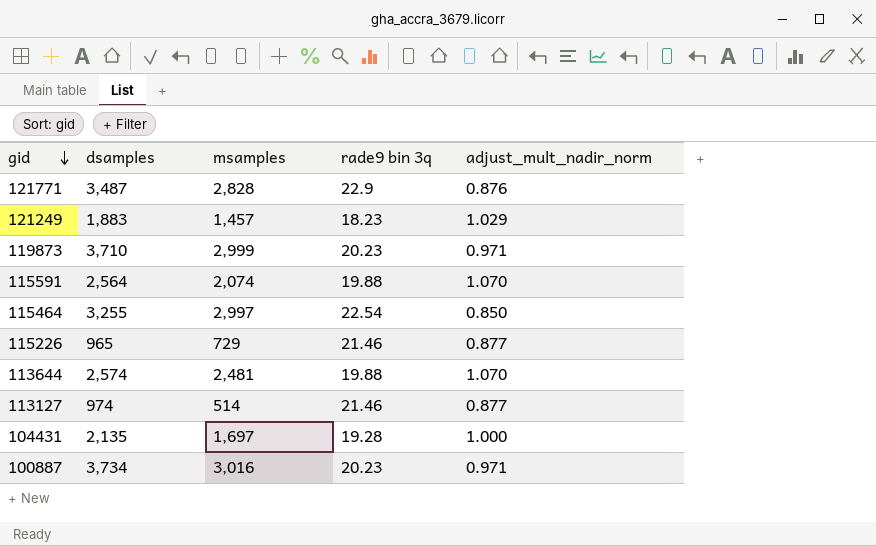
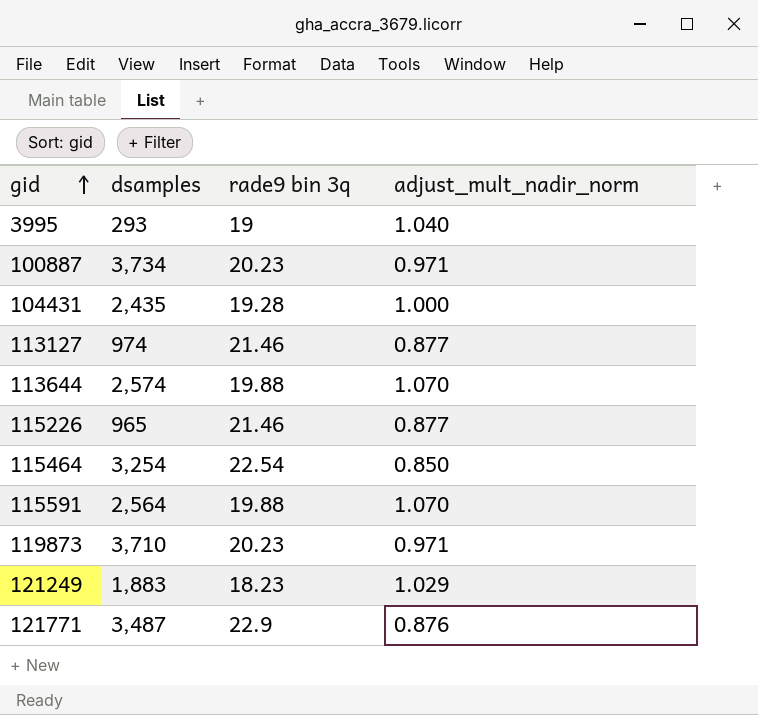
row order: gid descending -> gid ascending
column msamples | position: 3 -> none
row 3995: none -> 293 | 19 | 1.040
104431 | dsamples: 2,135 -> 2,435
115464 | dsamples: 3,255 -> 3,254

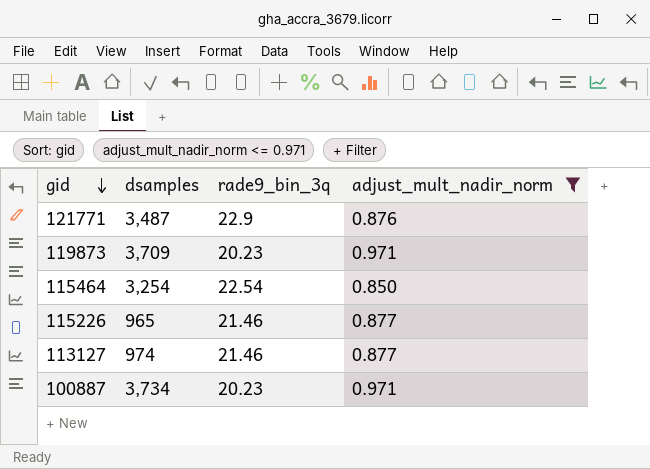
filter: none -> adjust_mult_nadir_norm <= 0.971
row order: gid ascending -> gid descending
column name: rade9 bin 3q -> rade9_bin_3q
119873 | dsamples: 3,710 -> 3,709

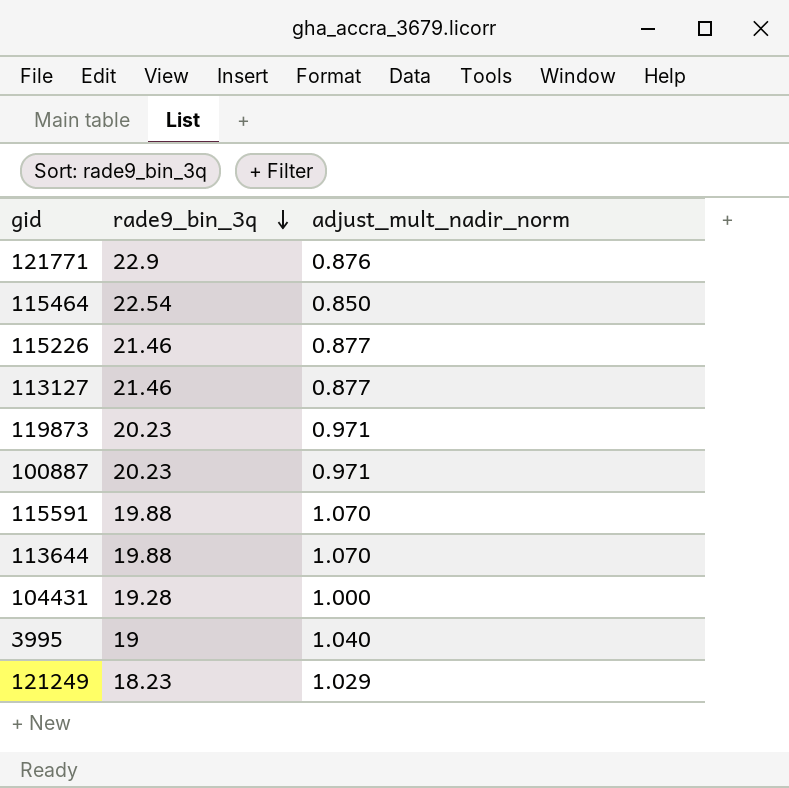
filter: adjust_mult_nadir_norm <= 0.971 -> none
row order: gid descending -> rade9_bin_3q descending
column dsamples | position: 2 -> none

